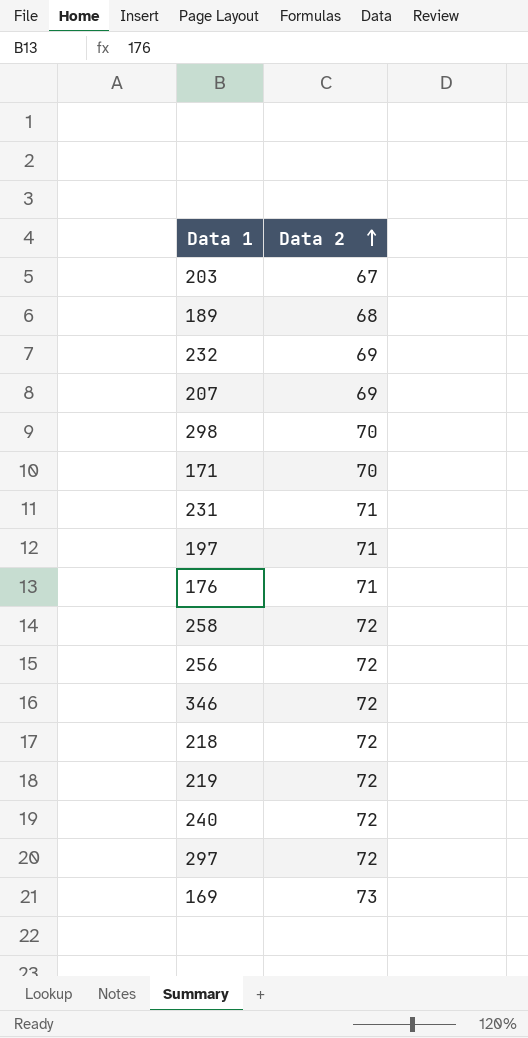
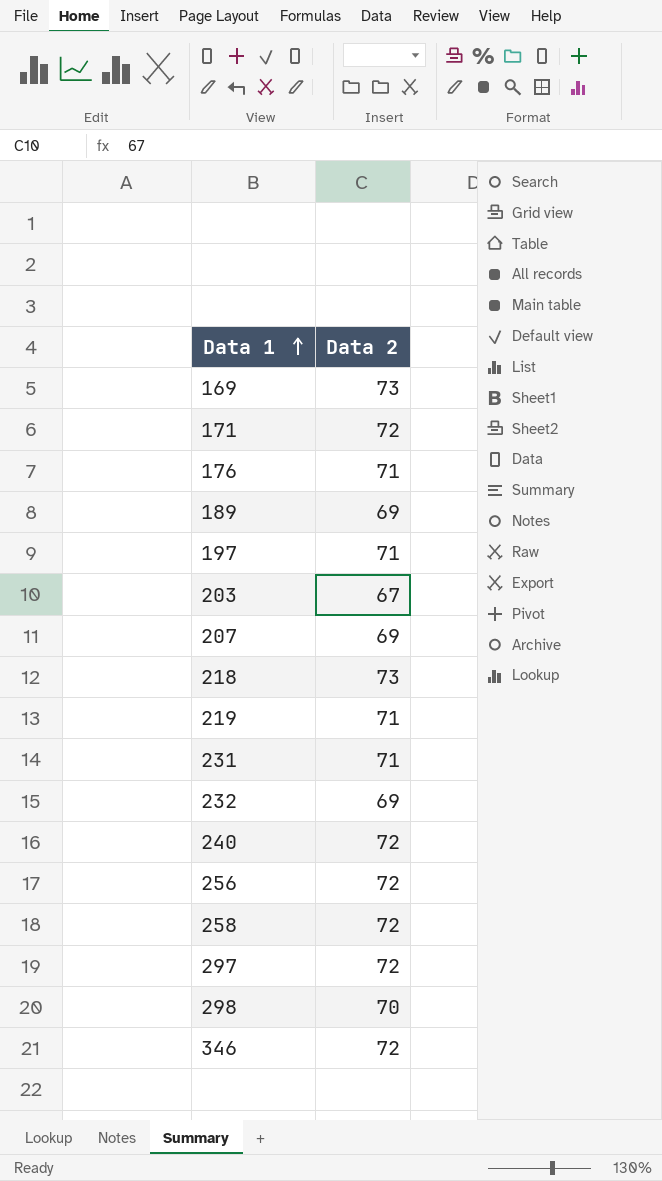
row order: Data 2 ascending -> Data 1 ascending
171 | Data 2: 70 -> 72
189 | Data 2: 68 -> 69
218 | Data 2: 72 -> 73
219 | Data 2: 72 -> 71

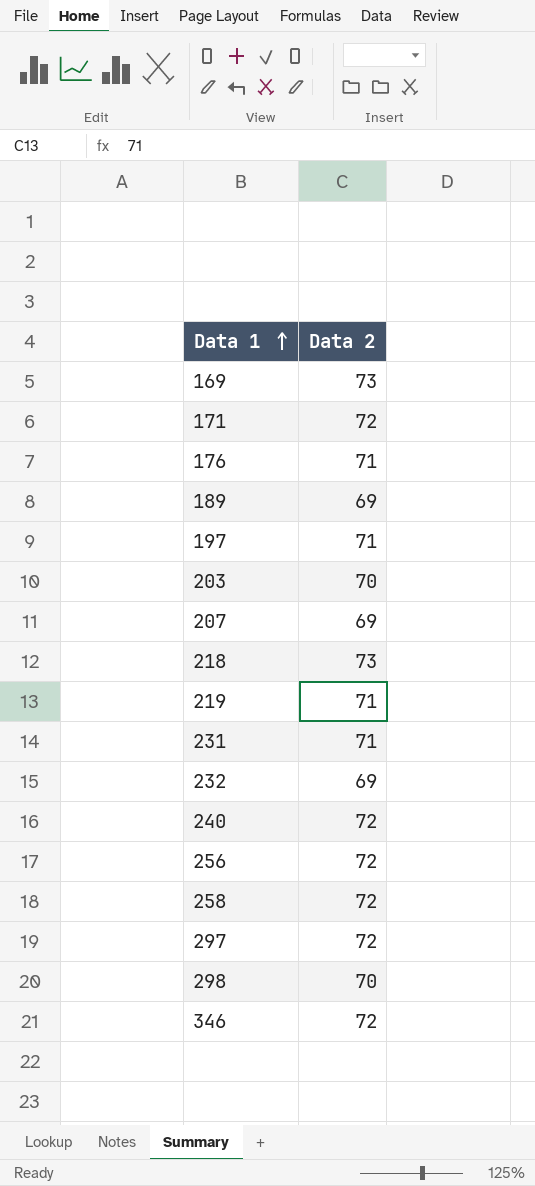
203 | Data 2: 67 -> 70

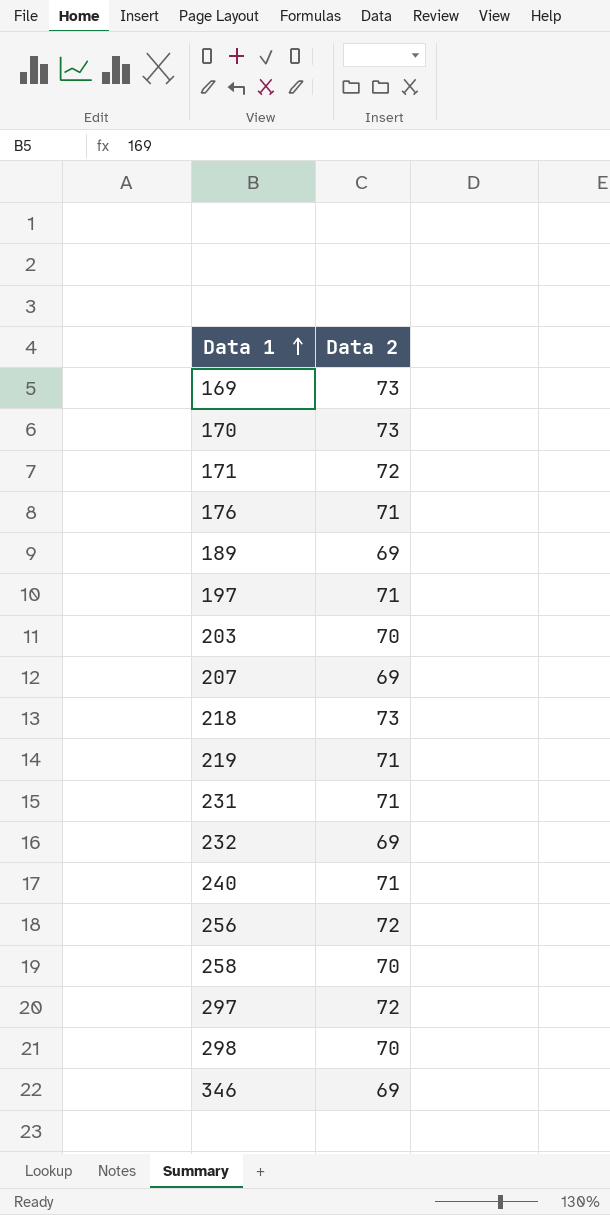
row 170: none -> 73
240 | Data 2: 72 -> 71
258 | Data 2: 72 -> 70
346 | Data 2: 72 -> 69

